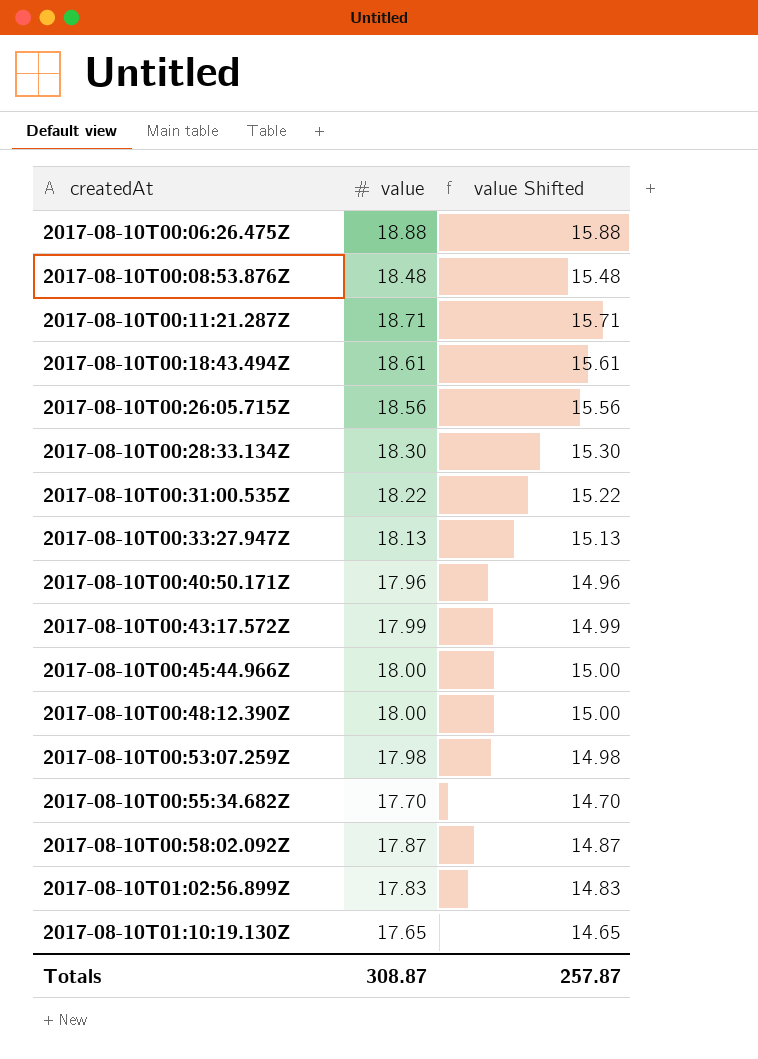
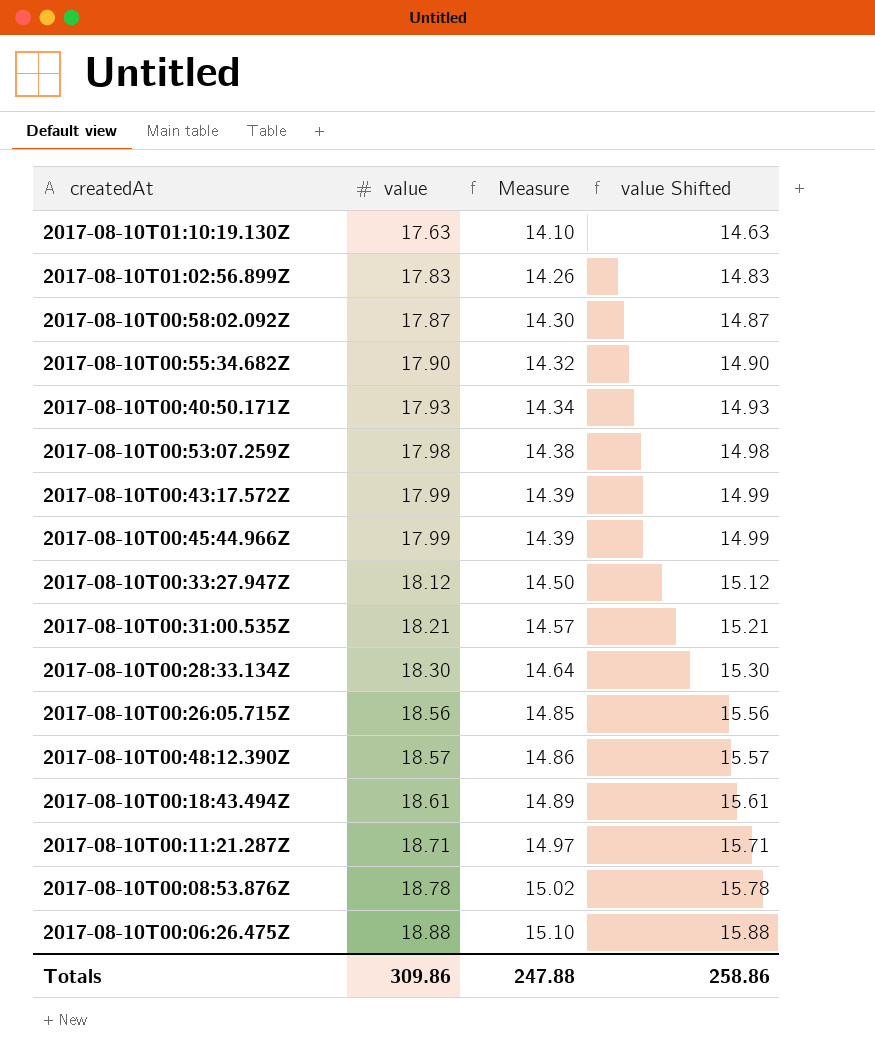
row order: createdAt ascending -> value ascending
column Measure | formula: none -> [value] * 0.8
2017-08-10T01:10:19.130Z | value: 17.65 -> 17.63
2017-08-10T01:10:19.130Z | value Shifted: 14.65 -> 14.63
2017-08-10T00:55:34.682Z | value: 17.70 -> 17.90
2017-08-10T00:55:34.682Z | value Shifted: 14.70 -> 14.90
2017-08-10T00:40:50.171Z | value: 17.96 -> 17.93
2017-08-10T00:40:50.171Z | value Shifted: 14.96 -> 14.93
2017-08-10T00:45:44.966Z | value: 18.00 -> 17.99
2017-08-10T00:45:44.966Z | value Shifted: 15.00 -> 14.99
2017-08-10T00:33:27.947Z | value: 18.13 -> 18.12
2017-08-10T00:33:27.947Z | value Shifted: 15.13 -> 15.12
2017-08-10T00:31:00.535Z | value: 18.22 -> 18.21
2017-08-10T00:31:00.535Z | value Shifted: 15.22 -> 15.21
2017-08-10T00:48:12.390Z | value: 18.00 -> 18.57
2017-08-10T00:48:12.390Z | value Shifted: 15.00 -> 15.57
2017-08-10T00:08:53.876Z | value: 18.48 -> 18.78
2017-08-10T00:08:53.876Z | value Shifted: 15.48 -> 15.78
Totals | value: 308.87 -> 309.86
Totals | value Shifted: 257.87 -> 258.86

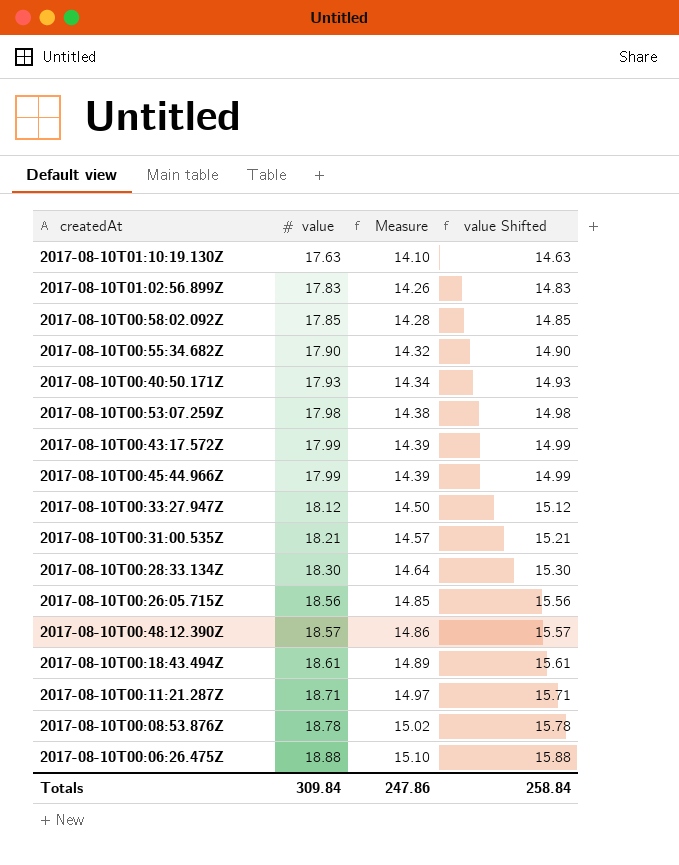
2017-08-10T00:58:02.092Z | value: 17.87 -> 17.85
2017-08-10T00:58:02.092Z | Measure: 14.30 -> 14.28
2017-08-10T00:58:02.092Z | value Shifted: 14.87 -> 14.85
Totals | value: 309.86 -> 309.84
Totals | Measure: 247.88 -> 247.86
Totals | value Shifted: 258.86 -> 258.84

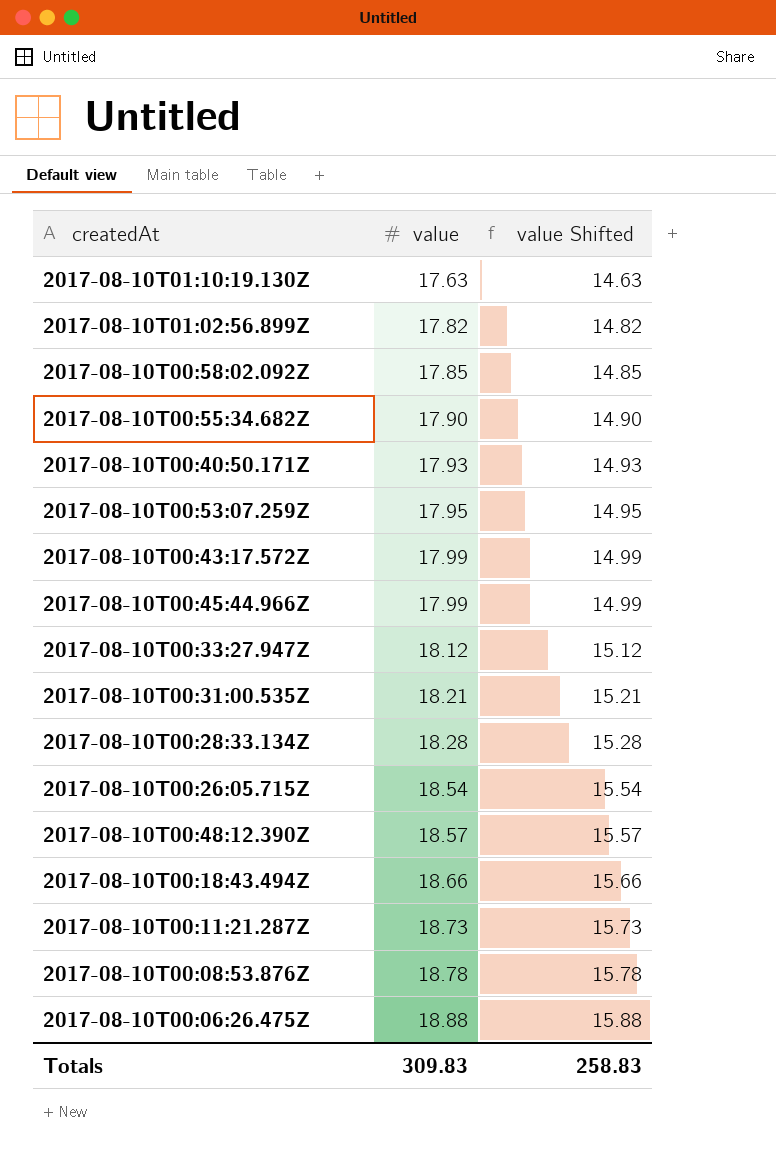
column Measure | formula: [value] * 0.8 -> none
2017-08-10T01:02:56.899Z | value: 17.83 -> 17.82
2017-08-10T01:02:56.899Z | value Shifted: 14.83 -> 14.82
2017-08-10T00:53:07.259Z | value: 17.98 -> 17.95
2017-08-10T00:53:07.259Z | value Shifted: 14.98 -> 14.95
2017-08-10T00:28:33.134Z | value: 18.30 -> 18.28
2017-08-10T00:28:33.134Z | value Shifted: 15.30 -> 15.28
2017-08-10T00:26:05.715Z | value: 18.56 -> 18.54
2017-08-10T00:26:05.715Z | value Shifted: 15.56 -> 15.54
2017-08-10T00:18:43.494Z | value: 18.61 -> 18.66
2017-08-10T00:18:43.494Z | value Shifted: 15.61 -> 15.66
2017-08-10T00:11:21.287Z | value: 18.71 -> 18.73
2017-08-10T00:11:21.287Z | value Shifted: 15.71 -> 15.73
Totals | value: 309.84 -> 309.83
Totals | value Shifted: 258.84 -> 258.83

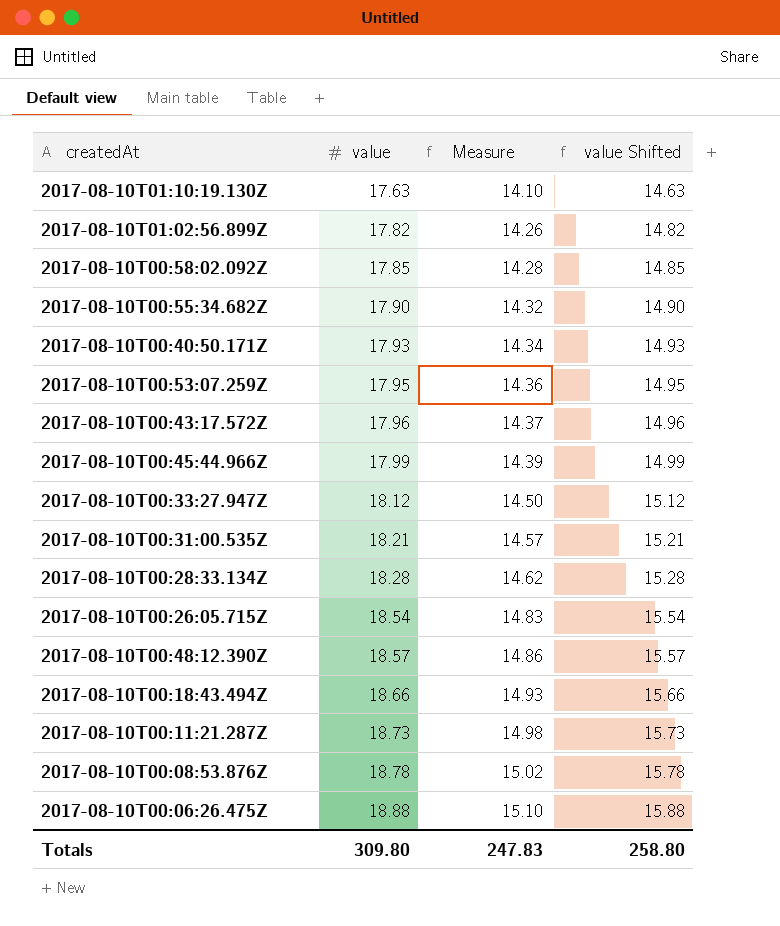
column Measure | formula: none -> [value] * 0.8
2017-08-10T00:43:17.572Z | value: 17.99 -> 17.96
2017-08-10T00:43:17.572Z | value Shifted: 14.99 -> 14.96
Totals | value: 309.83 -> 309.80
Totals | value Shifted: 258.83 -> 258.80

